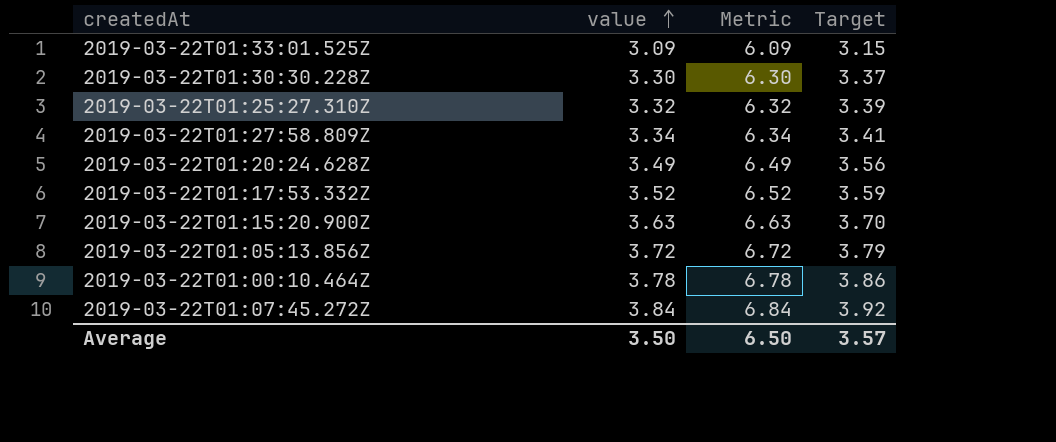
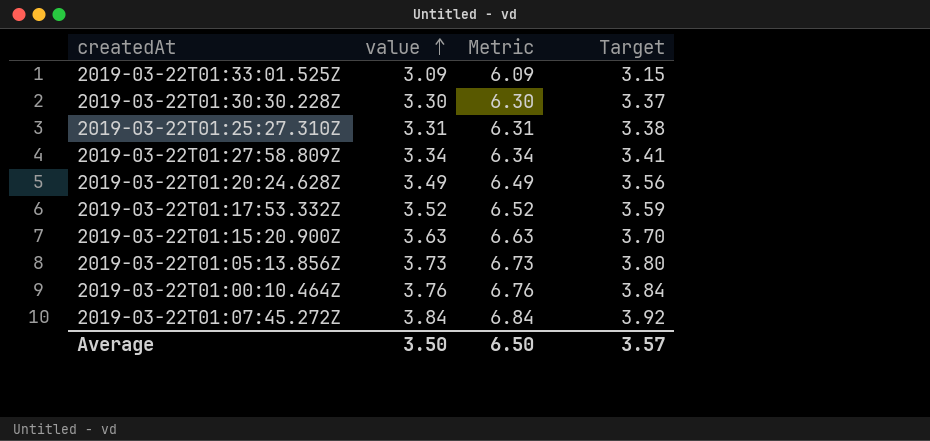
2019-03-22T01:25:27.310Z | value: 3.32 -> 3.31
2019-03-22T01:25:27.310Z | Metric: 6.32 -> 6.31
2019-03-22T01:25:27.310Z | Target: 3.39 -> 3.38
2019-03-22T01:05:13.856Z | value: 3.72 -> 3.73
2019-03-22T01:05:13.856Z | Metric: 6.72 -> 6.73
2019-03-22T01:05:13.856Z | Target: 3.79 -> 3.80
2019-03-22T01:00:10.464Z | value: 3.78 -> 3.76
2019-03-22T01:00:10.464Z | Metric: 6.78 -> 6.76
2019-03-22T01:00:10.464Z | Target: 3.86 -> 3.84

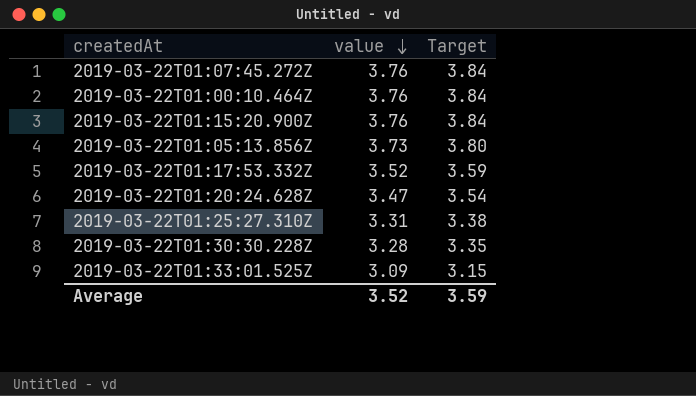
row order: value ascending -> value descending
column Metric | formula: [value] + 3 -> none
row 2019-03-22T01:27:58.809Z: 3.34 | 6.34 | 3.41 -> none
2019-03-22T01:07:45.272Z | value: 3.84 -> 3.76
2019-03-22T01:07:45.272Z | Target: 3.92 -> 3.84
2019-03-22T01:15:20.900Z | value: 3.63 -> 3.76
2019-03-22T01:15:20.900Z | Target: 3.70 -> 3.84
2019-03-22T01:20:24.628Z | value: 3.49 -> 3.47
2019-03-22T01:20:24.628Z | Target: 3.56 -> 3.54
2019-03-22T01:30:30.228Z | value: 3.30 -> 3.28
2019-03-22T01:30:30.228Z | Target: 3.37 -> 3.35
Average | value: 3.50 -> 3.52
Average | Target: 3.57 -> 3.59

